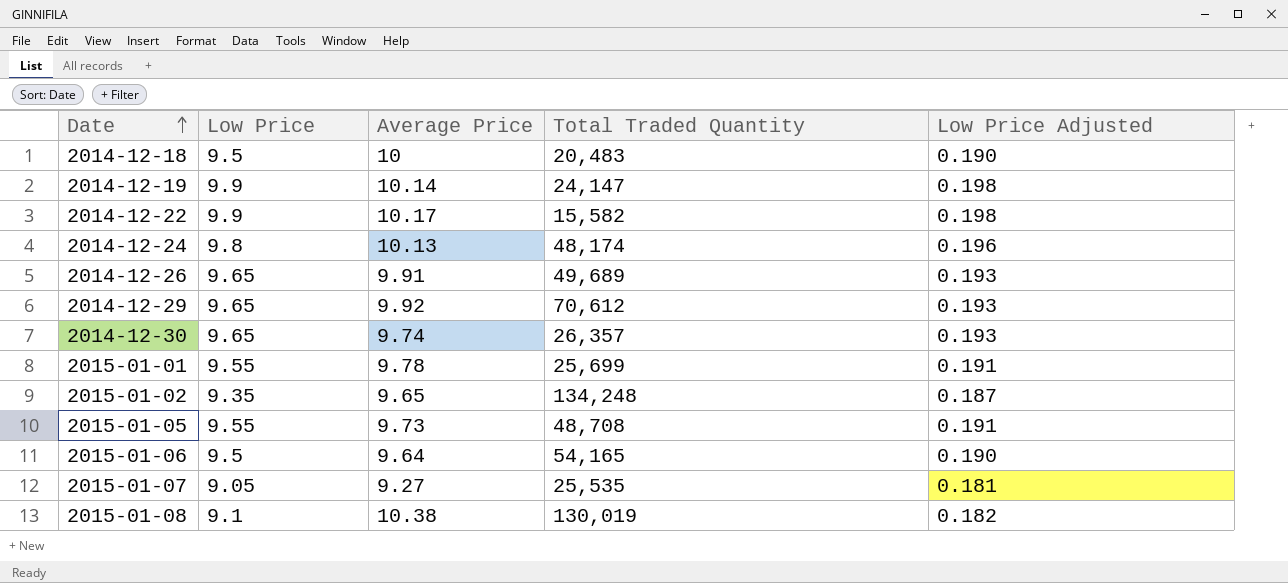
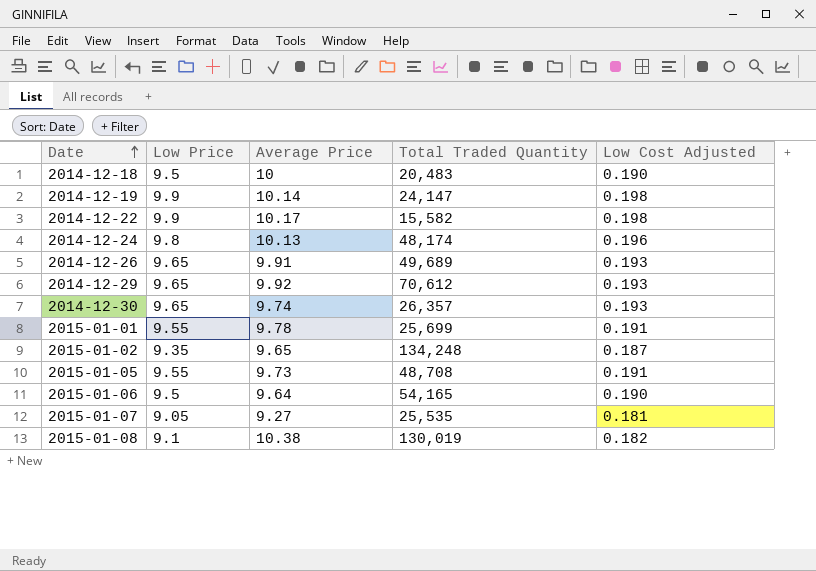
column name: Low Price Adjusted -> Low Cost Adjusted

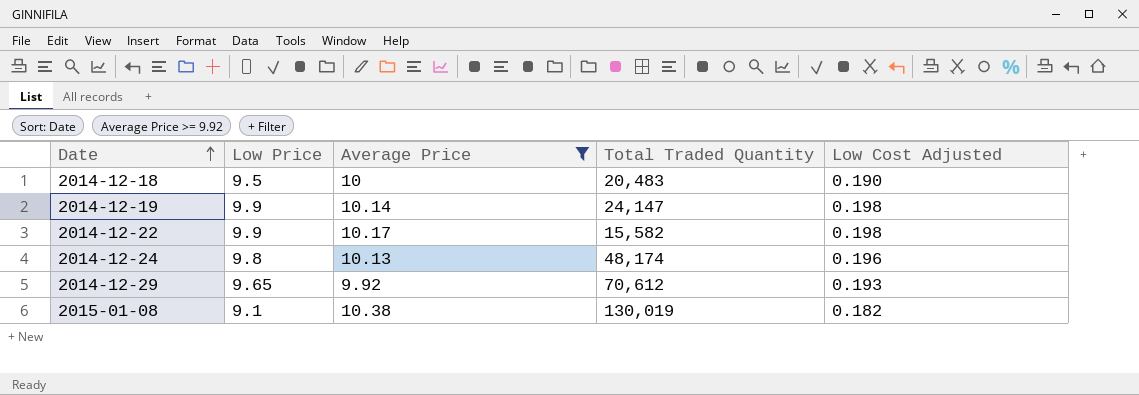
filter: none -> Average Price >= 9.92

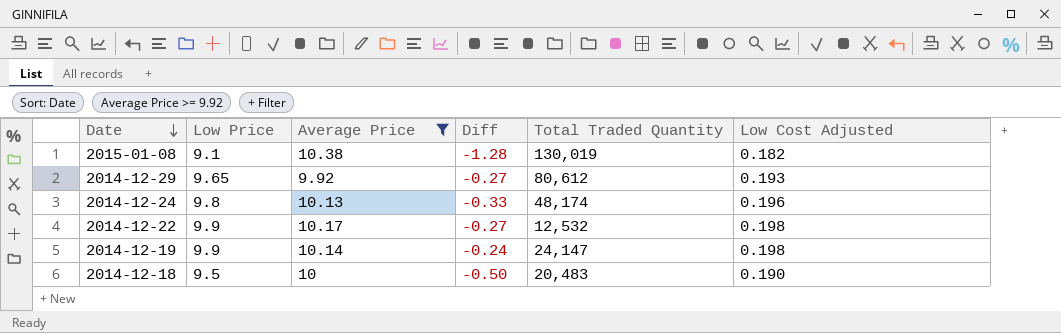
row order: Date ascending -> Date descending
column Diff | formula: none -> [Low Price] - [Average Price]
2014-12-29 | Total Traded Quantity: 70,612 -> 80,612
2014-12-22 | Total Traded Quantity: 15,582 -> 12,532

